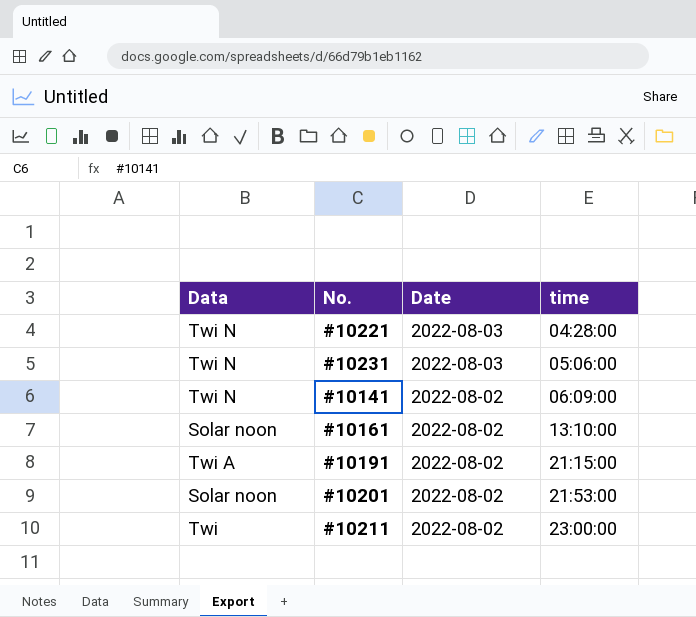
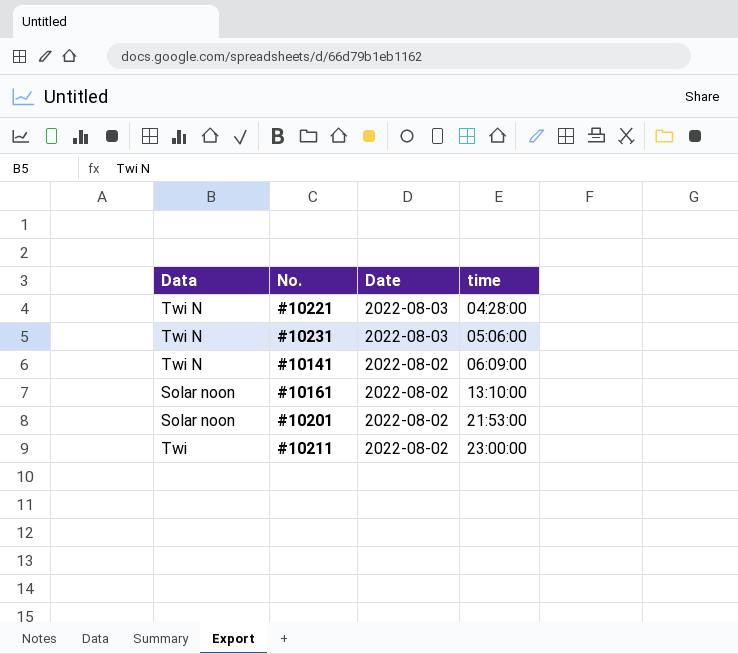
row #10191: Twi A | 2022-08-02 | 21:15:00 -> none

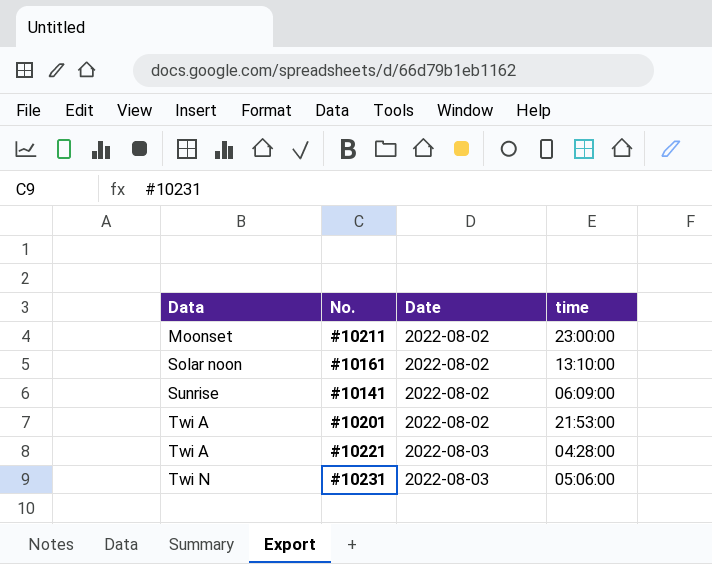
row order: Date descending -> Data ascending
#10211 | Data: Twi -> Moonset
#10141 | Data: Twi N -> Sunrise
#10201 | Data: Solar noon -> Twi A
#10221 | Data: Twi N -> Twi A

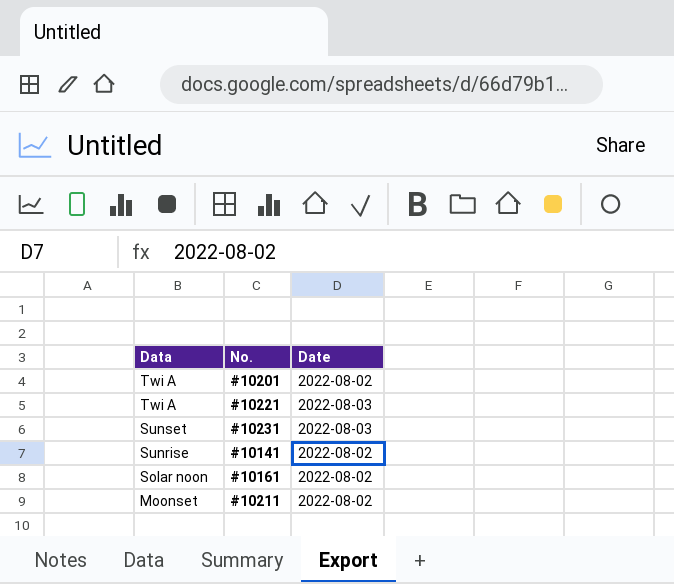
row order: Data ascending -> Data descending
column time | position: 4 -> none
#10231 | Data: Twi N -> Sunset

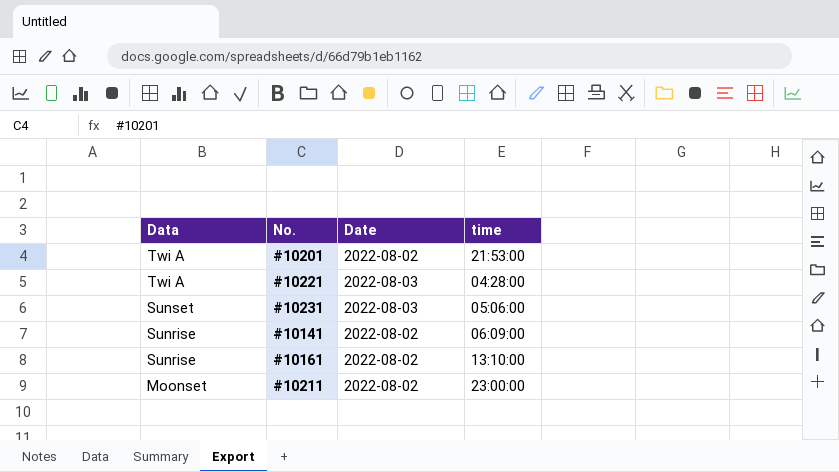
column time | position: none -> 4
#10161 | Data: Solar noon -> Sunrise

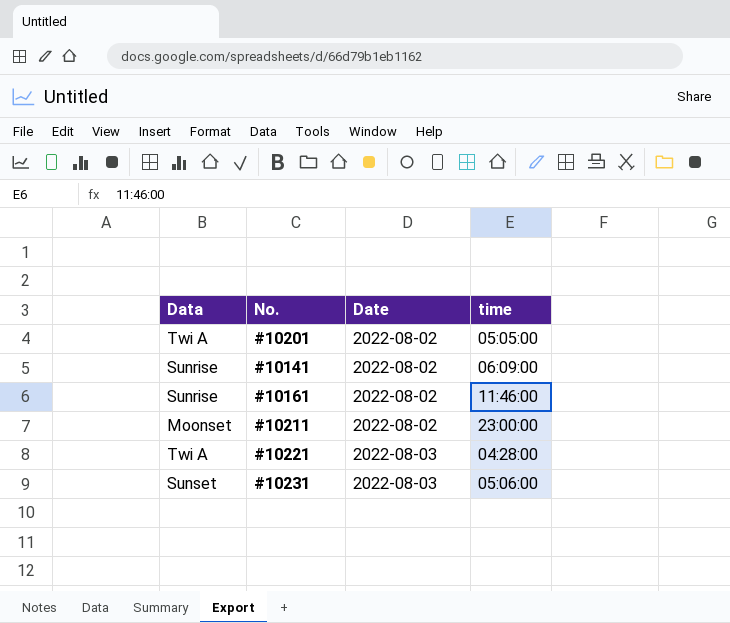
row order: Data descending -> Date ascending
#10201 | time: 21:53:00 -> 05:05:00
#10161 | time: 13:10:00 -> 11:46:00

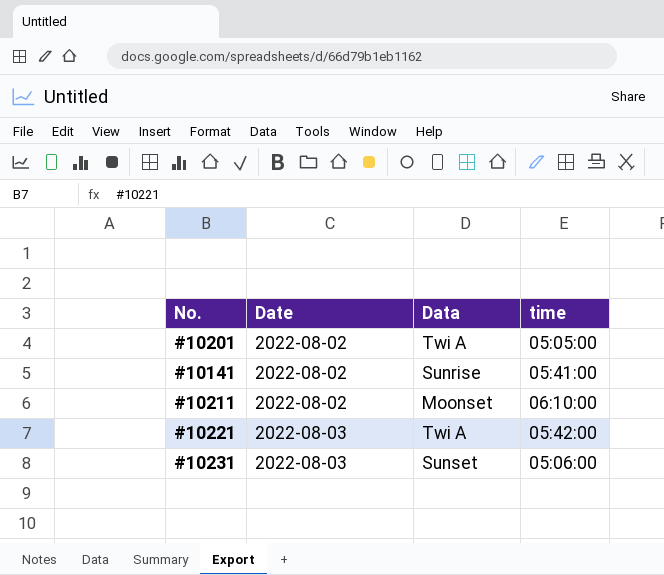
column Data | position: 1 -> 3
row #10161: Sunrise | 2022-08-02 | 11:46:00 -> none
#10141 | time: 06:09:00 -> 05:41:00
#10211 | time: 23:00:00 -> 06:10:00
#10221 | time: 04:28:00 -> 05:42:00

